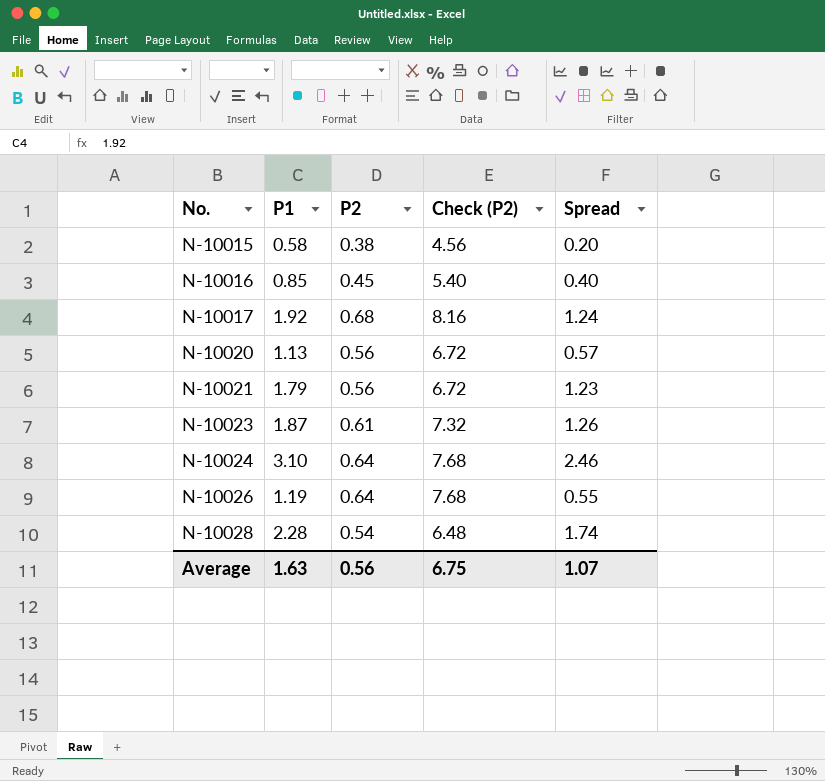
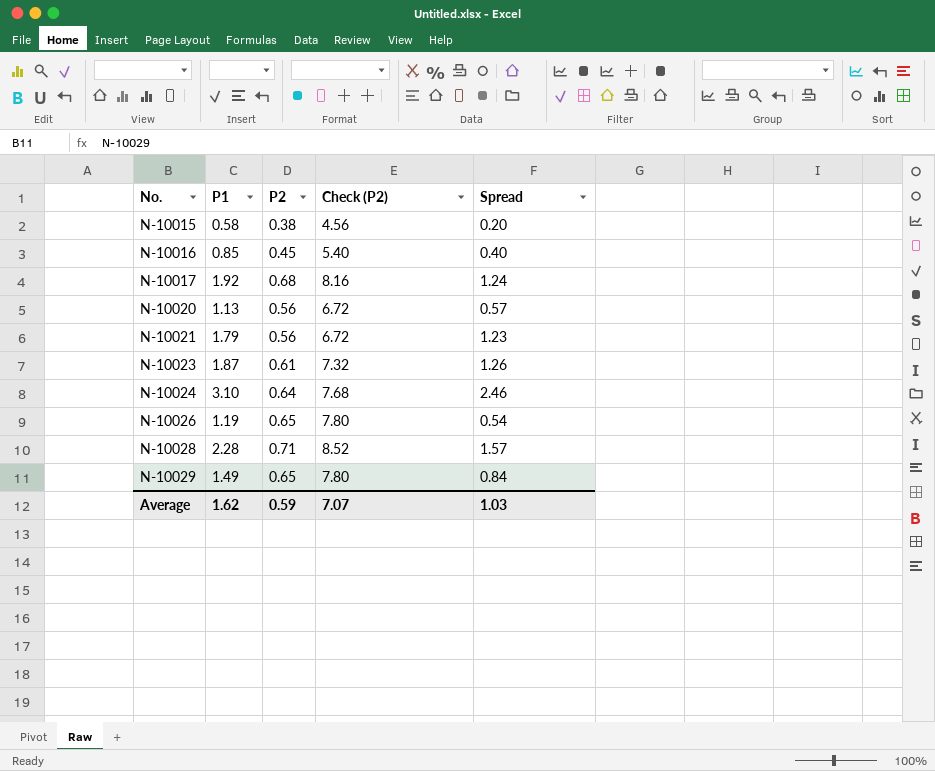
N-10026 | P2: 0.64 -> 0.65
N-10026 | Check (P2): 7.68 -> 7.80
N-10026 | Spread: 0.55 -> 0.54
N-10028 | P2: 0.54 -> 0.71
N-10028 | Check (P2): 6.48 -> 8.52
N-10028 | Spread: 1.74 -> 1.57
row N-10029: none -> 1.49 | 0.65 | 7.80 | 0.84
Average | P1: 1.63 -> 1.62
Average | P2: 0.56 -> 0.59
Average | Check (P2): 6.75 -> 7.07
Average | Spread: 1.07 -> 1.03

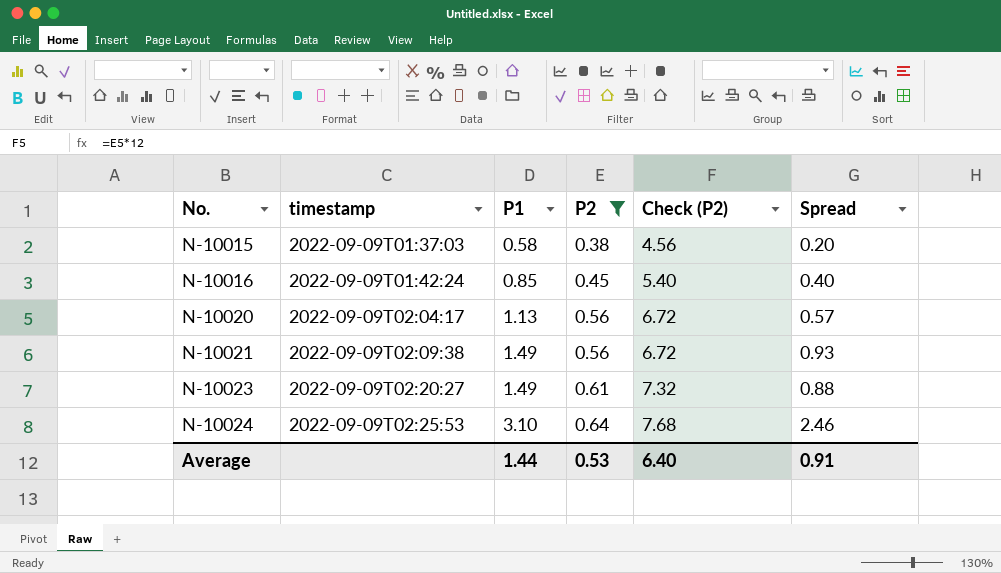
filter: none -> P2 <= 0.64
column timestamp | position: none -> 2
N-10021 | P1: 1.79 -> 1.49
N-10021 | Spread: 1.23 -> 0.93
N-10023 | P1: 1.87 -> 1.49
N-10023 | Spread: 1.26 -> 0.88
Average | P1: 1.62 -> 1.44
Average | P2: 0.59 -> 0.53
Average | Check (P2): 7.07 -> 6.40
Average | Spread: 1.03 -> 0.91

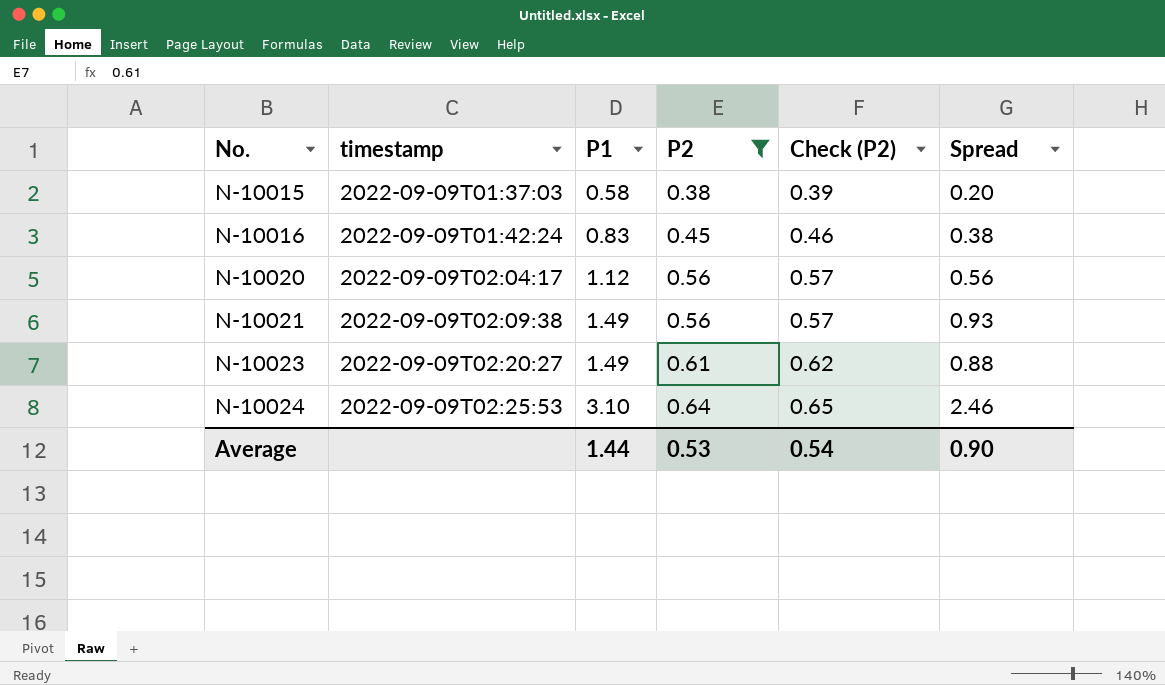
column Check (P2) | formula: [P2] * 12 -> [P2] * 1.02
N-10016 | P1: 0.85 -> 0.83
N-10016 | Spread: 0.40 -> 0.38
N-10020 | P1: 1.13 -> 1.12
N-10020 | Spread: 0.57 -> 0.56
Average | Check (P2): 6.40 -> 0.54
Average | Spread: 0.91 -> 0.90

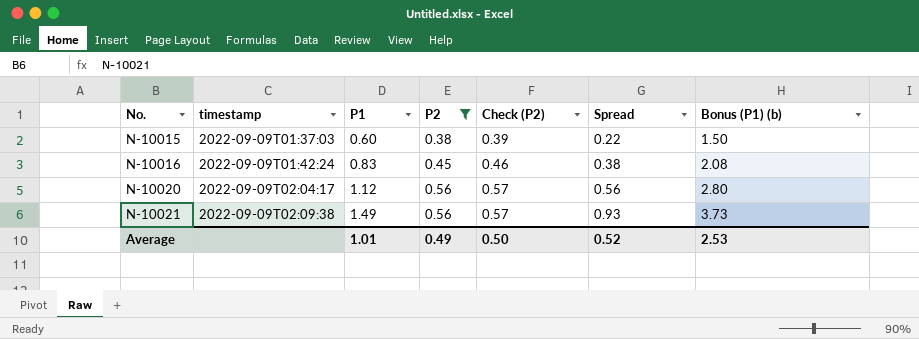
column Bonus (P1) (b) | formula: none -> [P1] * 2.5
row N-10023: 2022-09-09T02:20:27 | 1.49 | 0.61 | 0.62 | 0.88 -> none
row N-10024: 2022-09-09T02:25:53 | 3.10 | 0.64 | 0.65 | 2.46 -> none
N-10015 | P1: 0.58 -> 0.60
N-10015 | Spread: 0.20 -> 0.22
Average | P1: 1.44 -> 1.01
Average | P2: 0.53 -> 0.49
Average | Check (P2): 0.54 -> 0.50
Average | Spread: 0.90 -> 0.52

